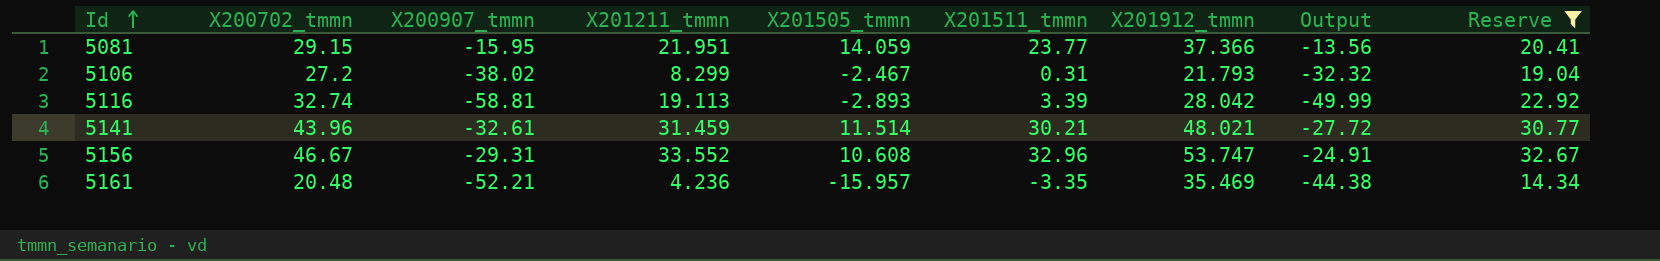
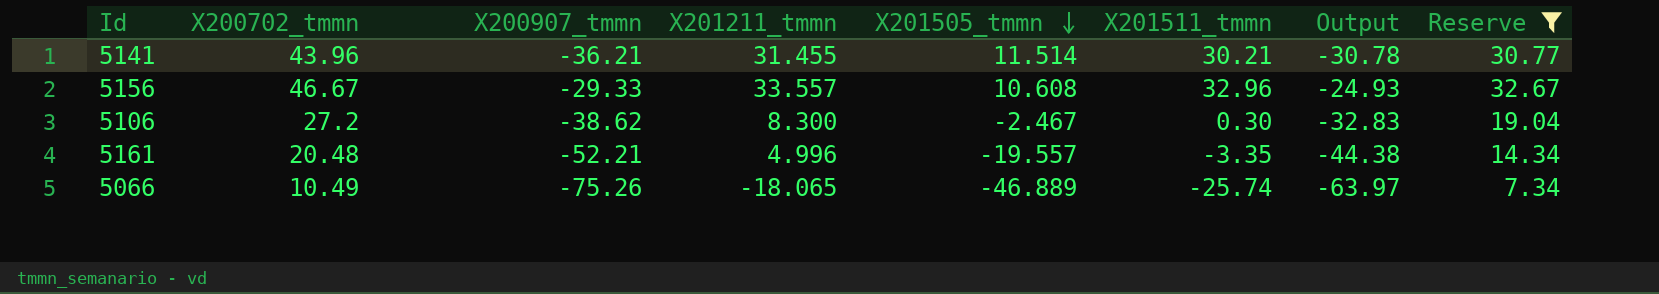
row order: Id ascending -> X201505_tmmn descending
column X201912_tmmn | position: 7 -> none
row 5081: 29.15 | -15.95 | 21.951 | 14.059 | 23.77 | 37.366 | -13.56 | 20.41 -> none
row 5116: 32.74 | -58.81 | 19.113 | -2.893 | 3.39 | 28.042 | -49.99 | 22.92 -> none
5141 | X200907_tmmn: -32.61 -> -36.21
5141 | X201211_tmmn: 31.459 -> 31.455
5141 | Output: -27.72 -> -30.78
5156 | X200907_tmmn: -29.31 -> -29.33
5156 | X201211_tmmn: 33.552 -> 33.557
5156 | Output: -24.91 -> -24.93
5106 | X200907_tmmn: -38.02 -> -38.62
5106 | X201211_tmmn: 8.299 -> 8.300
5106 | X201511_tmmn: 0.31 -> 0.30
5106 | Output: -32.32 -> -32.83
5161 | X201211_tmmn: 4.236 -> 4.996
5161 | X201505_tmmn: -15.957 -> -19.557
row 5066: none -> 10.49 | -75.26 | -18.065 | -46.889 | -25.74 | -63.97 | 7.34

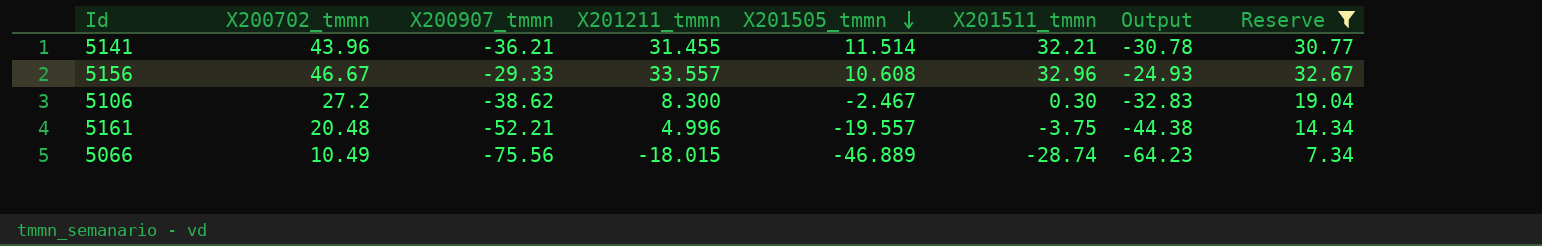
5141 | X201511_tmmn: 30.21 -> 32.21
5161 | X201511_tmmn: -3.35 -> -3.75
5066 | X200907_tmmn: -75.26 -> -75.56
5066 | X201211_tmmn: -18.065 -> -18.015
5066 | X201511_tmmn: -25.74 -> -28.74
5066 | Output: -63.97 -> -64.23

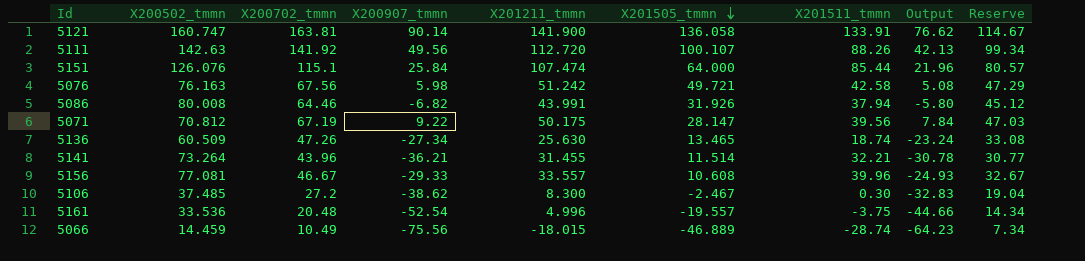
filter: Reserve <= 32.67 -> none
column X200502_tmmn | position: none -> 2
5156 | X201511_tmmn: 32.96 -> 39.96
5161 | X200907_tmmn: -52.21 -> -52.54
5161 | Output: -44.38 -> -44.66

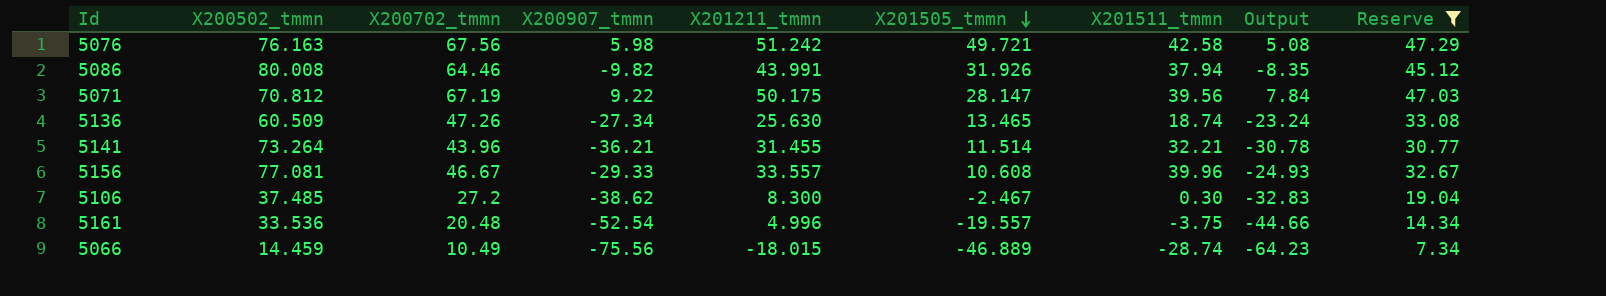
filter: none -> Reserve <= 47.29
5086 | X200907_tmmn: -6.82 -> -9.82
5086 | Output: -5.80 -> -8.35

